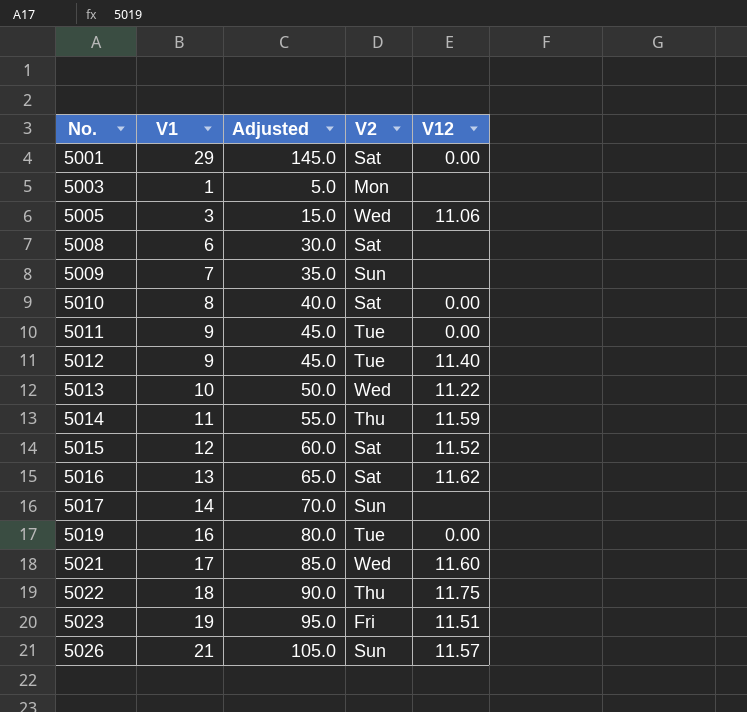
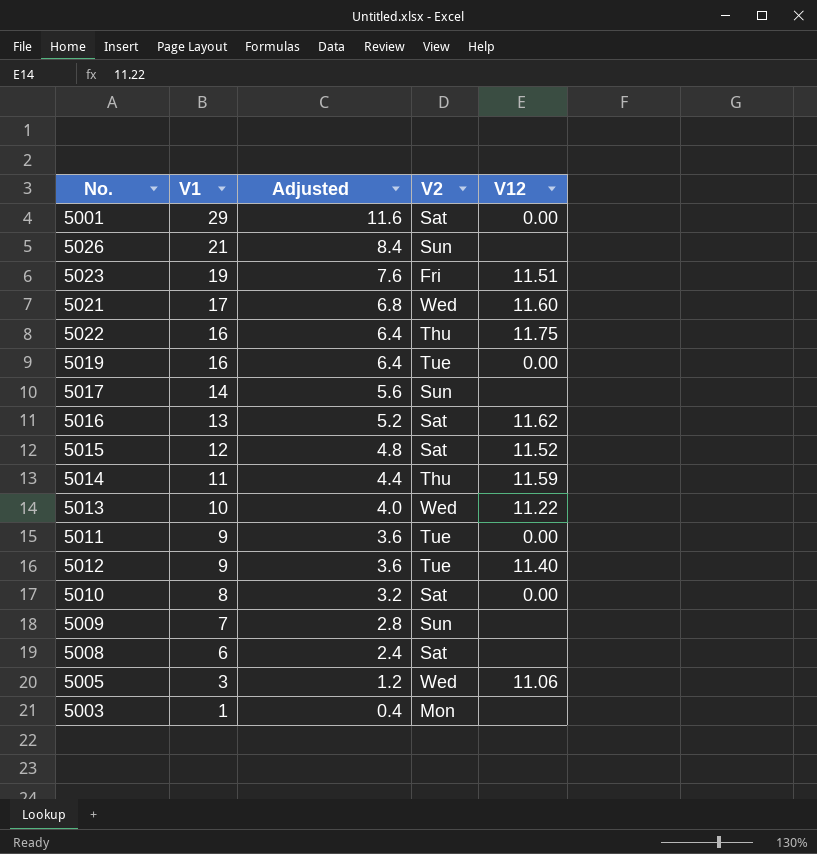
row order: No. ascending -> V1 descending
column Adjusted | formula: [V1] * 5 -> [V1] * 0.4
5026 | V12: 11.57 -> none
5022 | V1: 18 -> 16

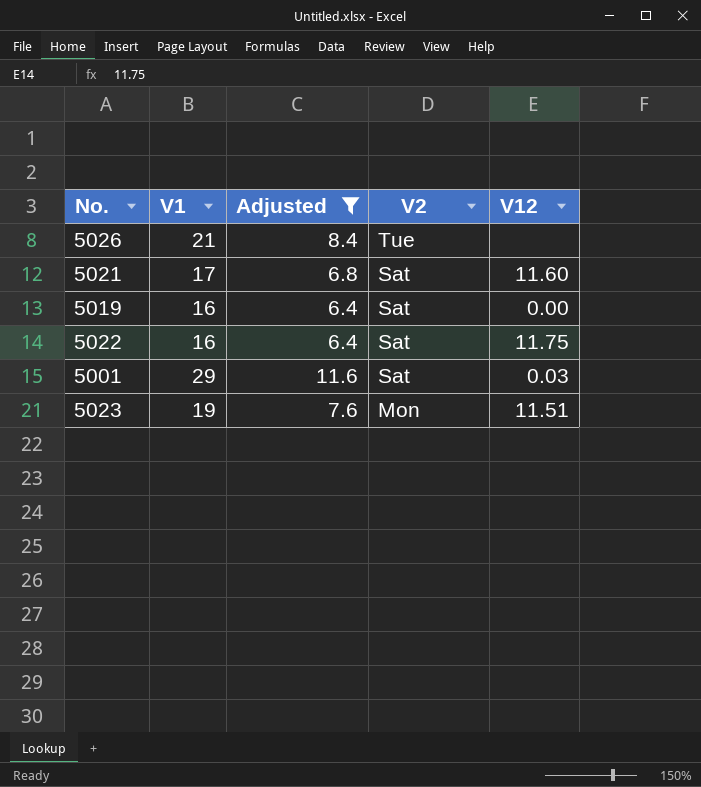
filter: none -> Adjusted >= 6.4
row order: V1 descending -> V2 descending
5026 | V2: Sun -> Tue
5021 | V2: Wed -> Sat
5019 | V2: Tue -> Sat
5022 | V2: Thu -> Sat
5001 | V12: 0.00 -> 0.03
5023 | V2: Fri -> Mon

